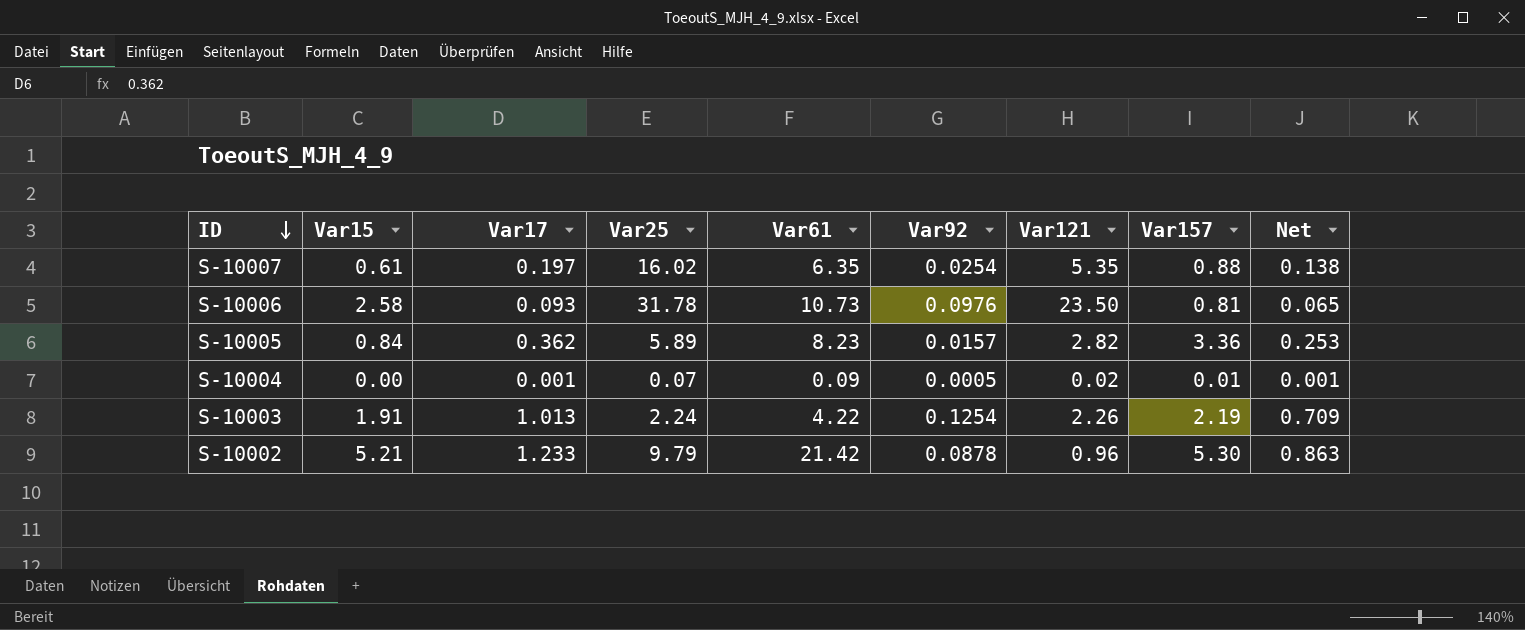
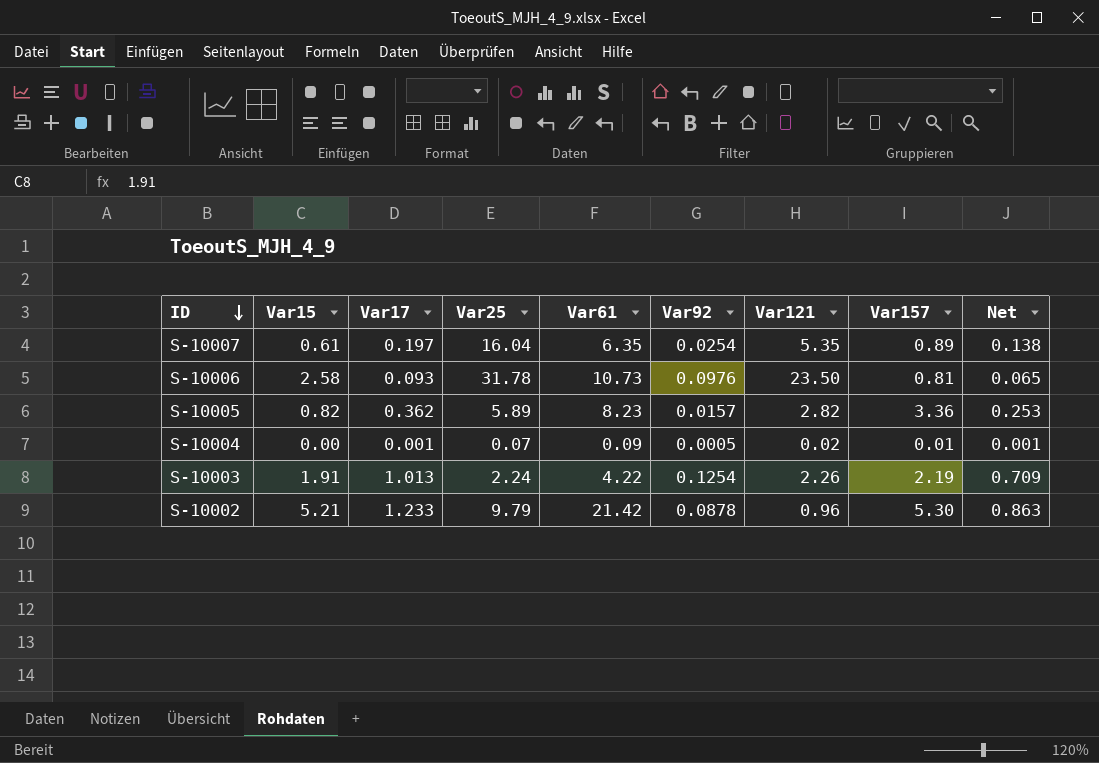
S-10007 | Var25: 16.02 -> 16.04
S-10007 | Var157: 0.88 -> 0.89
S-10005 | Var15: 0.84 -> 0.82

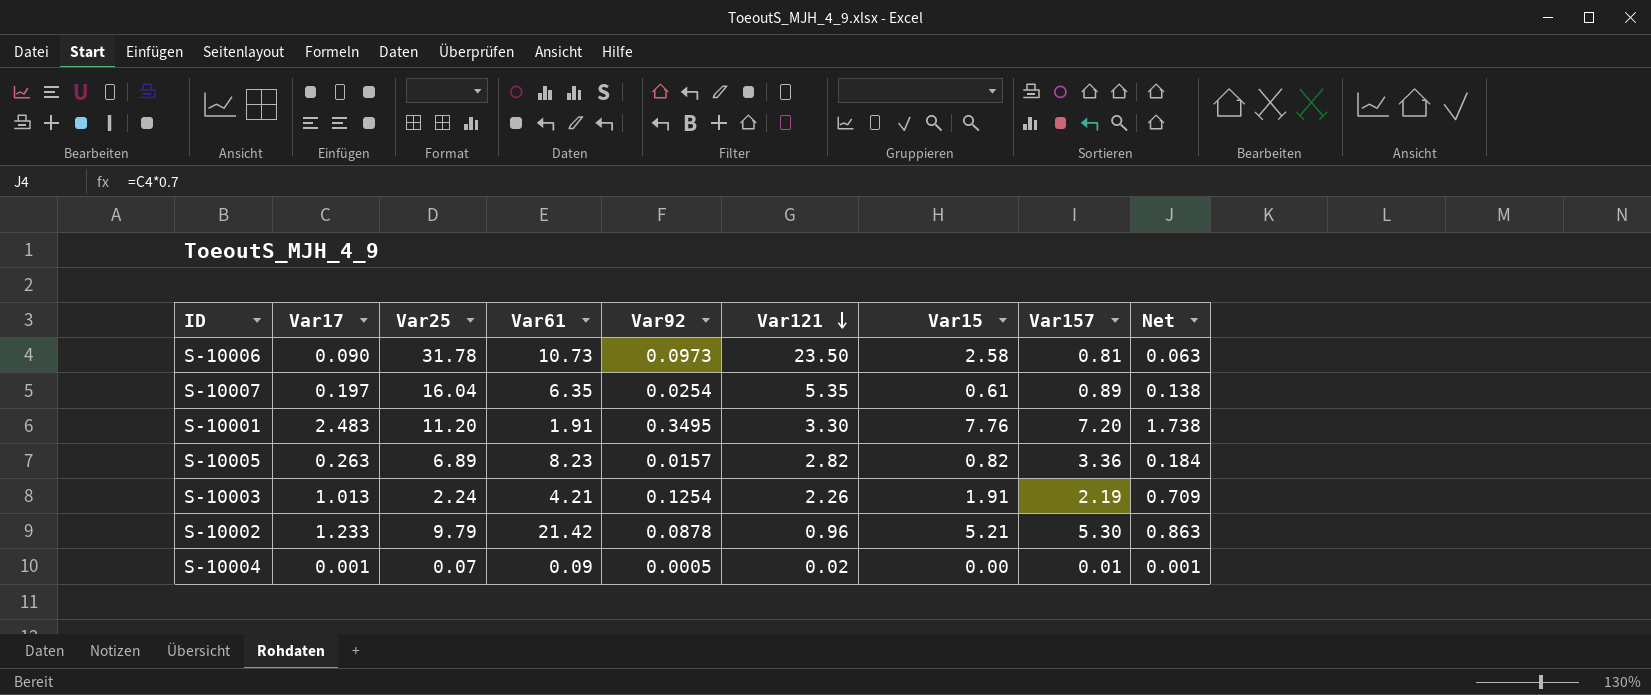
row order: ID descending -> Var121 descending
column Var15 | position: 2 -> 7
S-10006 | Var17: 0.093 -> 0.090
S-10006 | Var92: 0.0976 -> 0.0973
S-10006 | Net: 0.065 -> 0.063
row S-10001: none -> 2.483 | 11.20 | 1.91 | 0.3495 | 3.30 | 7.76 | 7.20 | 1.738
S-10005 | Var17: 0.362 -> 0.263
S-10005 | Var25: 5.89 -> 6.89
S-10005 | Net: 0.253 -> 0.184
S-10003 | Var61: 4.22 -> 4.21

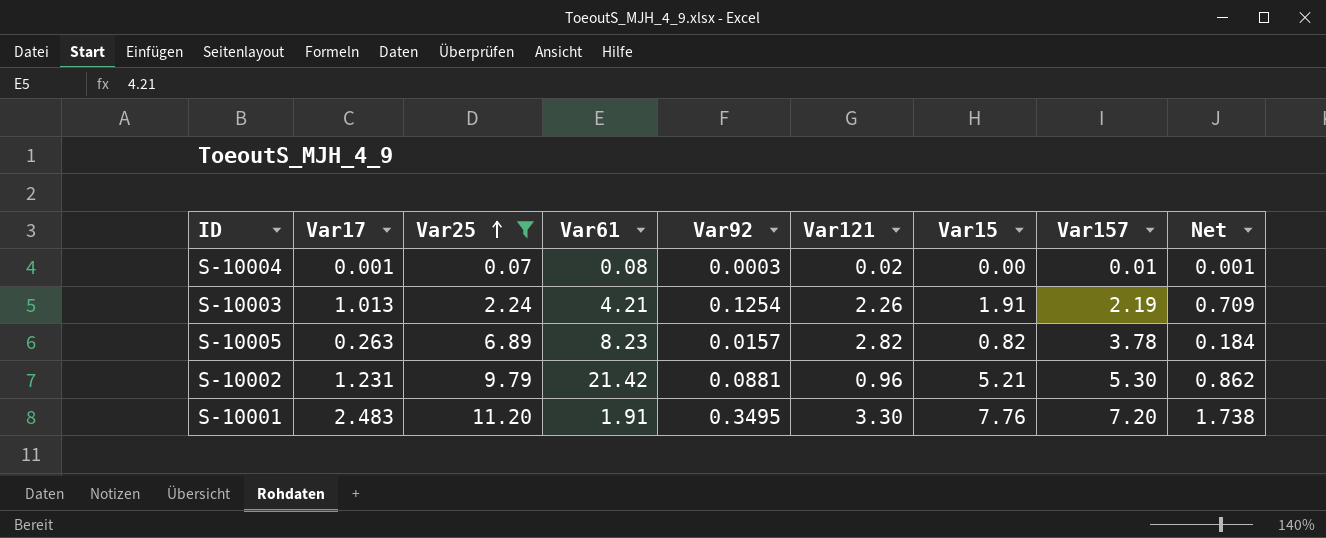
filter: none -> Var25 <= 11.20
row order: Var121 descending -> Var25 ascending
S-10004 | Var61: 0.09 -> 0.08
S-10004 | Var92: 0.0005 -> 0.0003
S-10005 | Var157: 3.36 -> 3.78
S-10002 | Var17: 1.233 -> 1.231
S-10002 | Var92: 0.0878 -> 0.0881
S-10002 | Net: 0.863 -> 0.862

